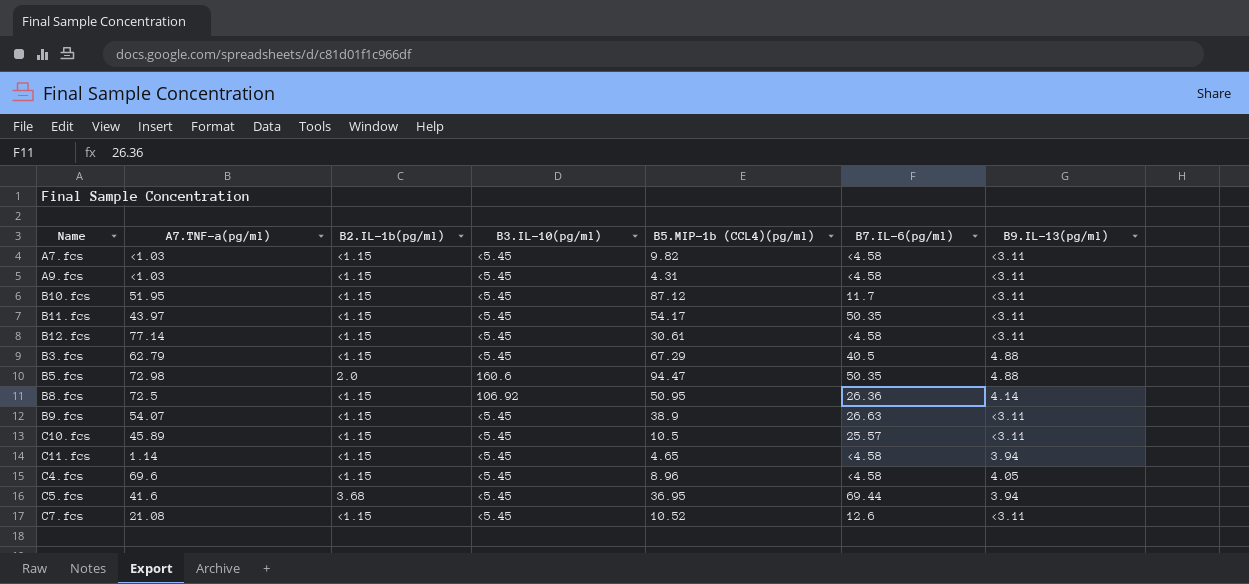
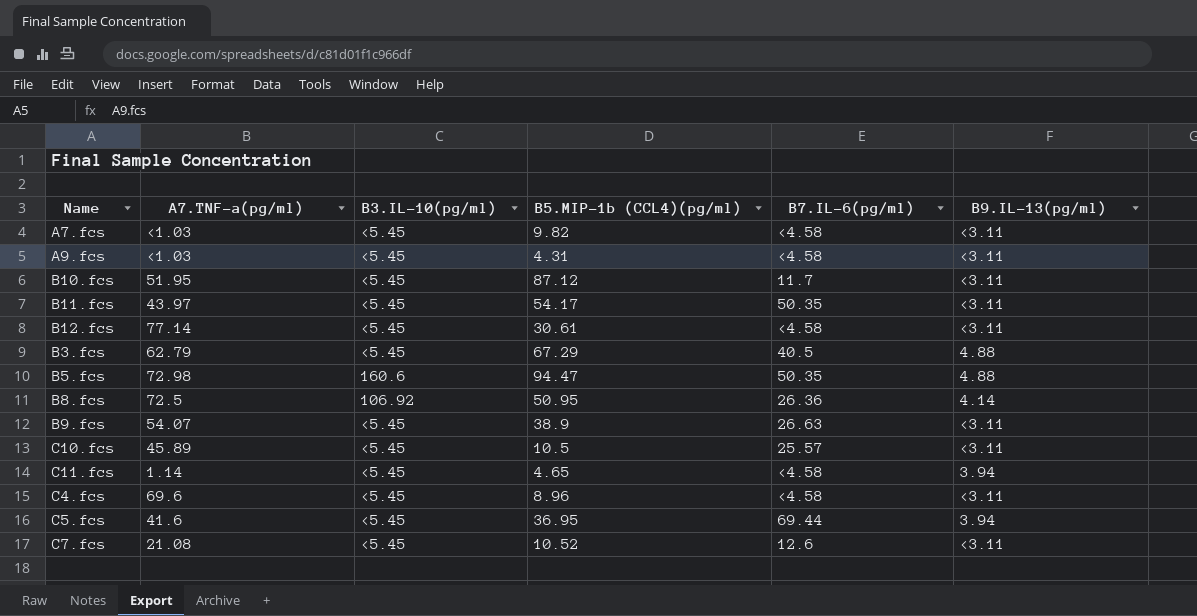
column B2.IL-1b(pg/ml) | position: 3 -> none
C4.fcs | B9.IL-13(pg/ml): 4.05 -> <3.11

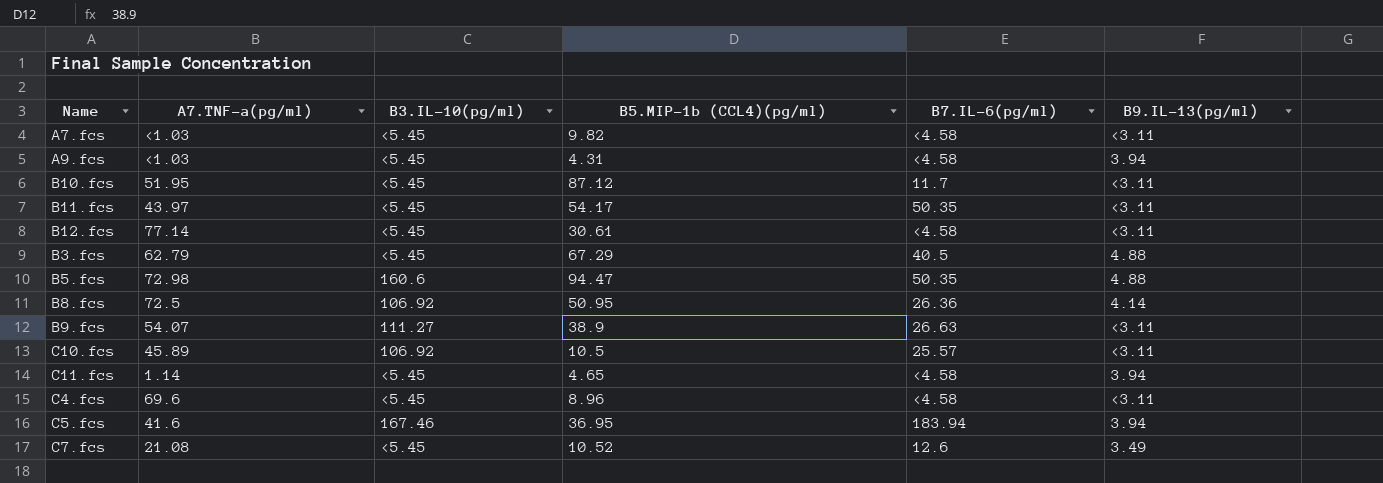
A9.fcs | B9.IL-13(pg/ml): <3.11 -> 3.94
B9.fcs | B3.IL-10(pg/ml): <5.45 -> 111.27
C10.fcs | B3.IL-10(pg/ml): <5.45 -> 106.92
C5.fcs | B3.IL-10(pg/ml): <5.45 -> 167.46
C5.fcs | B7.IL-6(pg/ml): 69.44 -> 183.94
C7.fcs | B9.IL-13(pg/ml): <3.11 -> 3.49

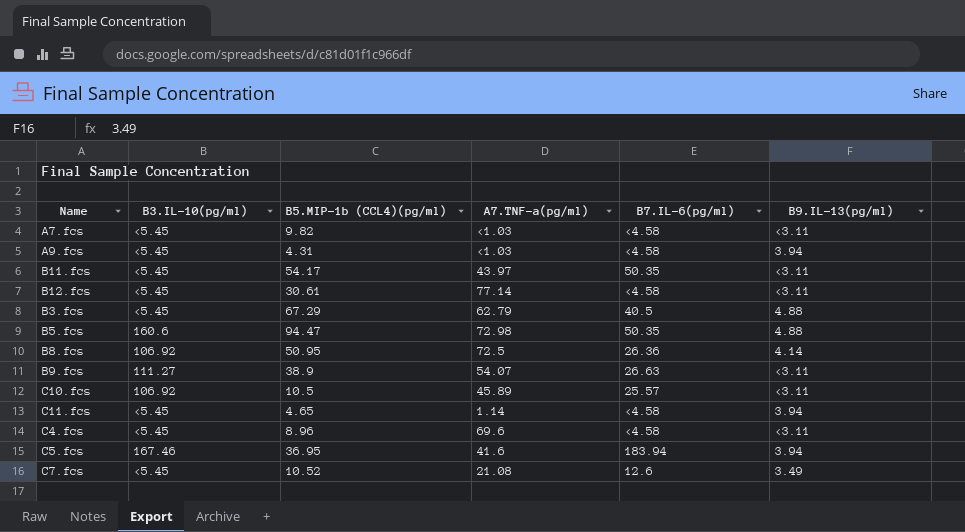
column A7.TNF-a(pg/ml) | position: 2 -> 4
row B10.fcs: 51.95 | <5.45 | 87.12 | 11.7 | <3.11 -> none

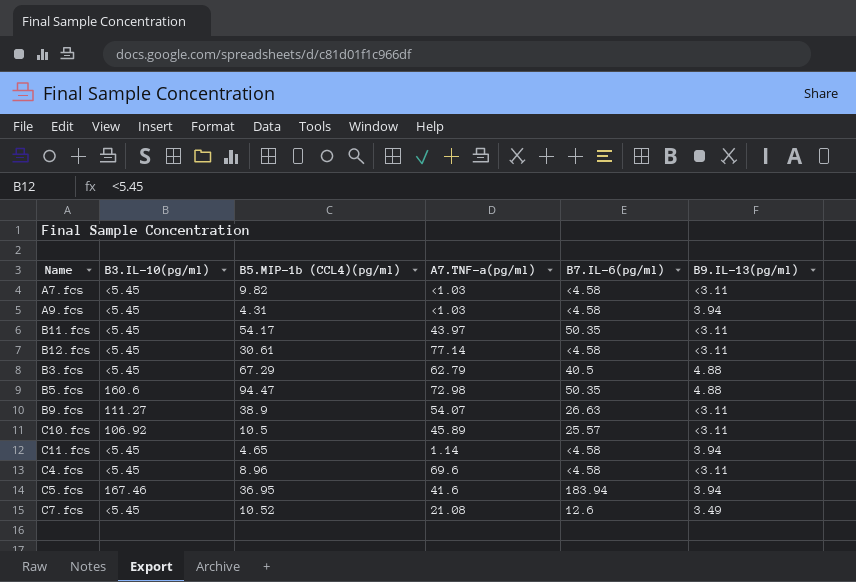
row B8.fcs: 106.92 | 50.95 | 72.5 | 26.36 | 4.14 -> none

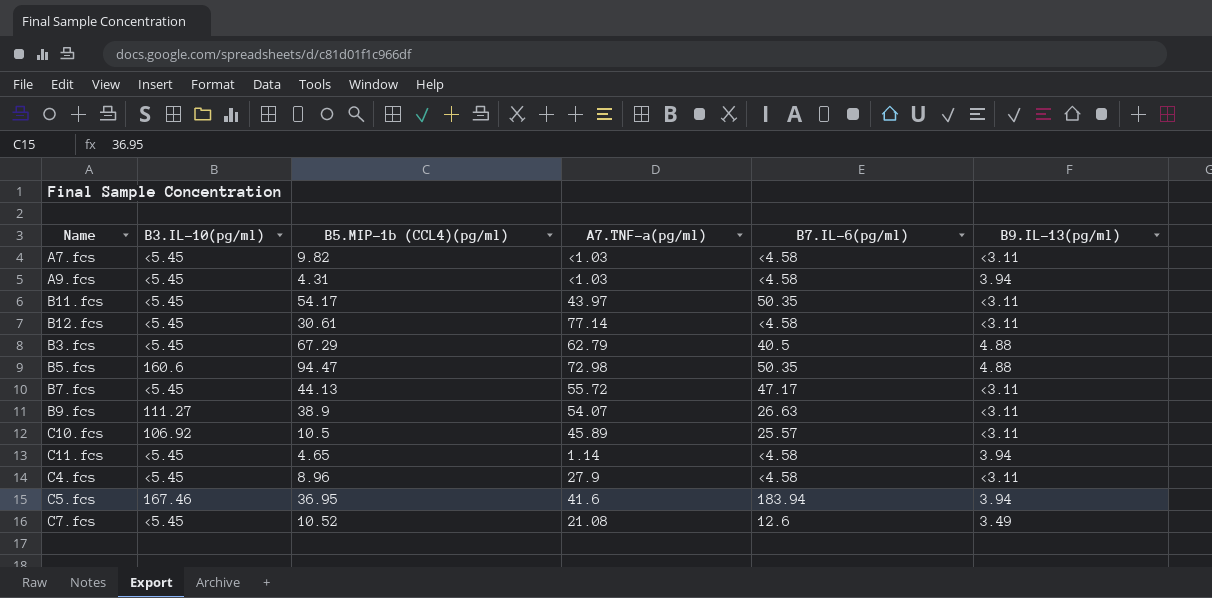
row B7.fcs: none -> <5.45 | 44.13 | 55.72 | 47.17 | <3.11
C4.fcs | A7.TNF-a(pg/ml): 69.6 -> 27.9

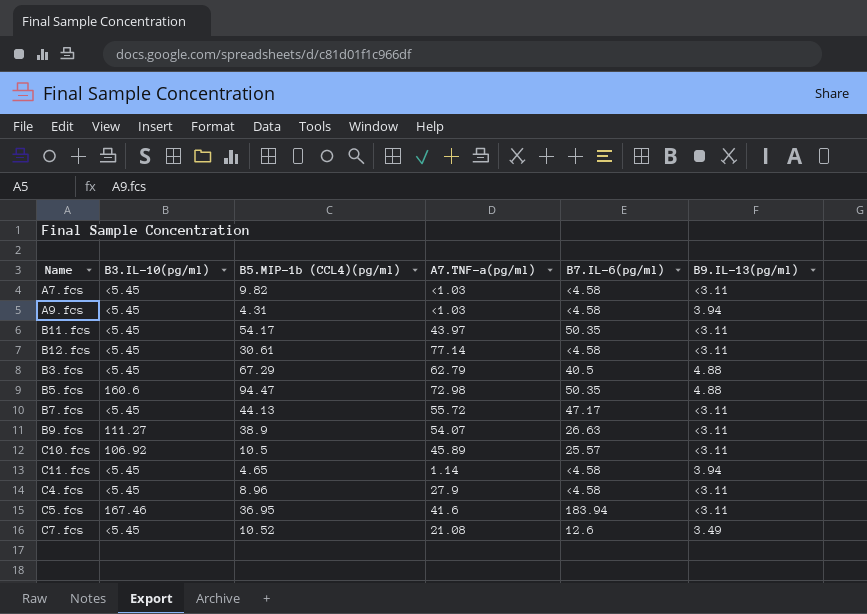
C5.fcs | B9.IL-13(pg/ml): 3.94 -> <3.11

